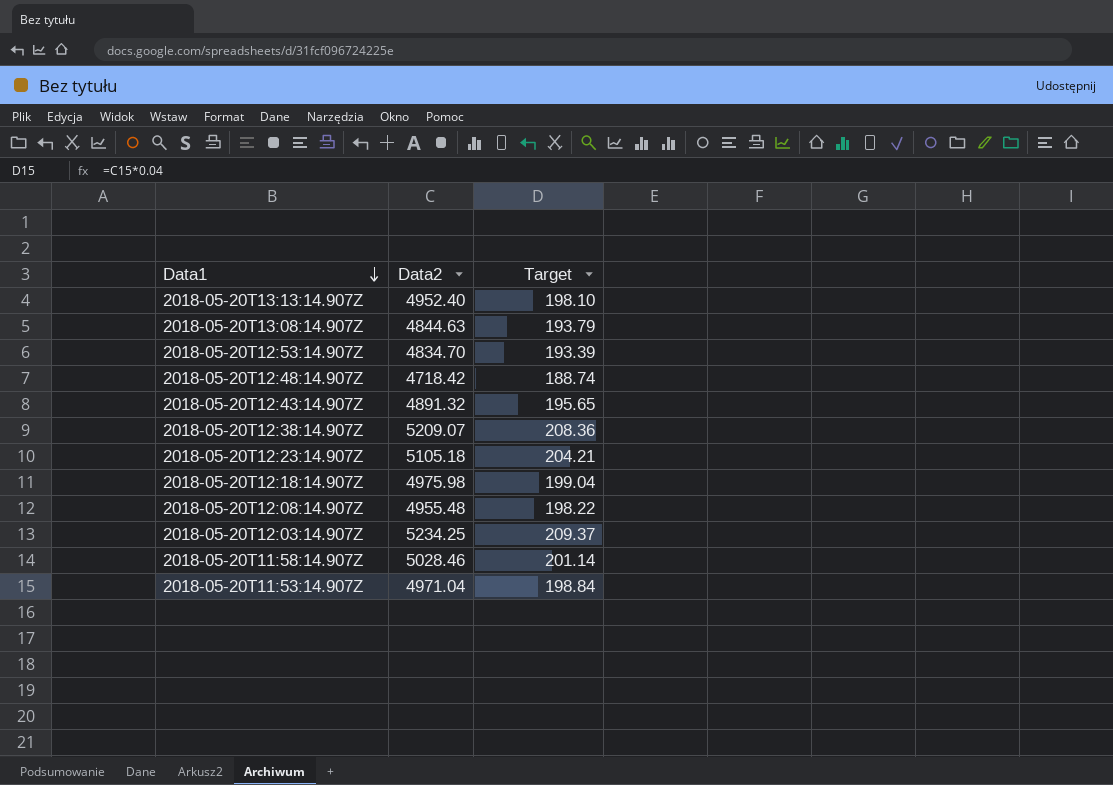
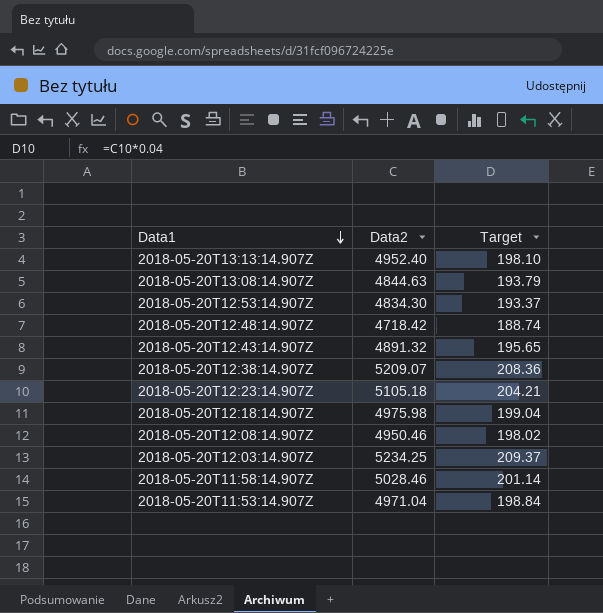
2018-05-20T12:53:14.907Z | Data2: 4834.70 -> 4834.30
2018-05-20T12:53:14.907Z | Target: 193.39 -> 193.37
2018-05-20T12:08:14.907Z | Data2: 4955.48 -> 4950.46
2018-05-20T12:08:14.907Z | Target: 198.22 -> 198.02

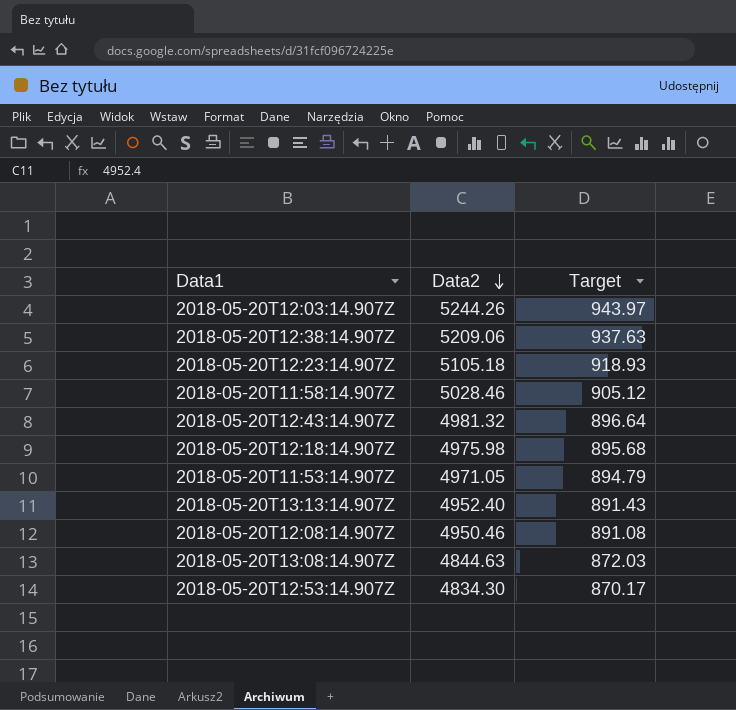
row order: Data1 descending -> Data2 descending
column Target | formula: [Data2] * 0.04 -> [Data2] * 0.18
row 2018-05-20T12:48:14.907Z: 4718.42 | 188.74 -> none
2018-05-20T12:03:14.907Z | Data2: 5234.25 -> 5244.26
2018-05-20T12:38:14.907Z | Data2: 5209.07 -> 5209.06
2018-05-20T12:43:14.907Z | Data2: 4891.32 -> 4981.32
2018-05-20T11:53:14.907Z | Data2: 4971.04 -> 4971.05

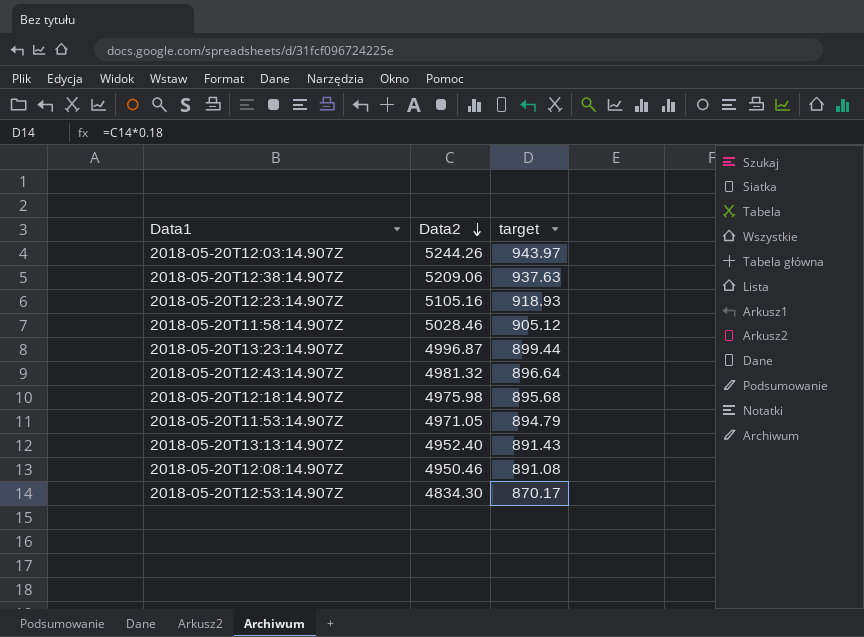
column name: Target -> target
row 2018-05-20T13:08:14.907Z: 4844.63 | 872.03 -> none
2018-05-20T12:23:14.907Z | Data2: 5105.18 -> 5105.16
row 2018-05-20T13:23:14.907Z: none -> 4996.87 | 899.44

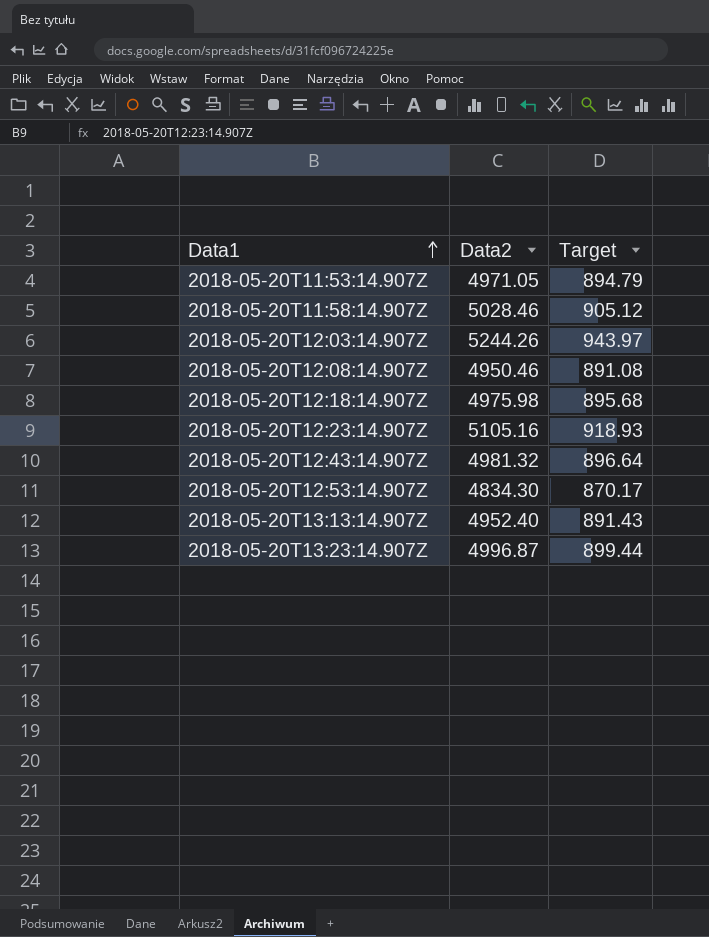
row order: Data2 descending -> Data1 ascending
column name: target -> Target
row 2018-05-20T12:38:14.907Z: 5209.06 | 937.63 -> none

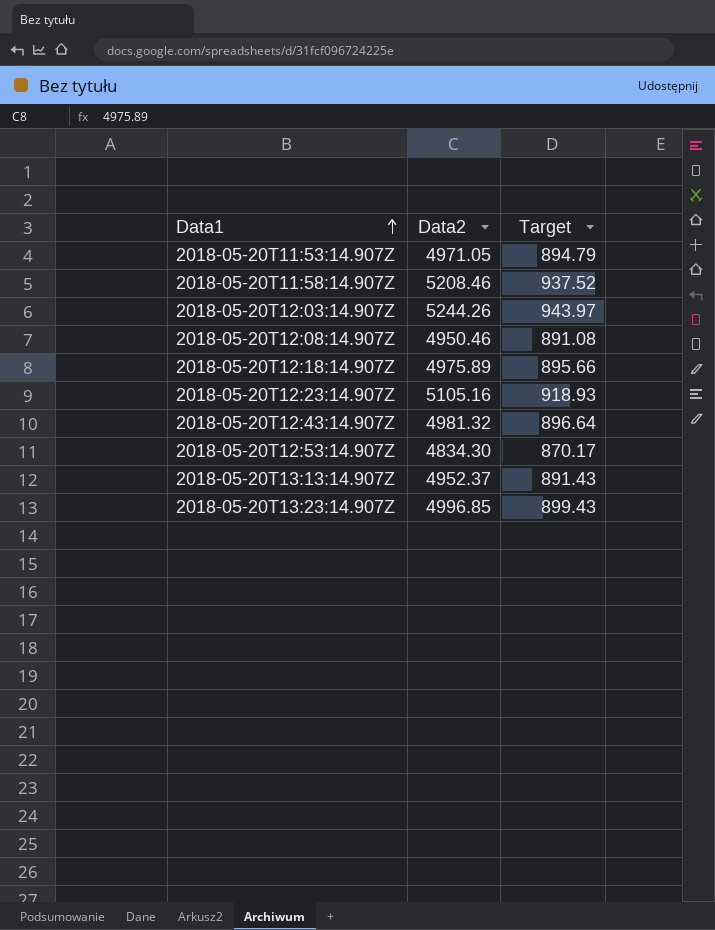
2018-05-20T11:58:14.907Z | Data2: 5028.46 -> 5208.46
2018-05-20T11:58:14.907Z | Target: 905.12 -> 937.52
2018-05-20T12:18:14.907Z | Data2: 4975.98 -> 4975.89
2018-05-20T12:18:14.907Z | Target: 895.68 -> 895.66
2018-05-20T13:13:14.907Z | Data2: 4952.40 -> 4952.37
2018-05-20T13:23:14.907Z | Data2: 4996.87 -> 4996.85
2018-05-20T13:23:14.907Z | Target: 899.44 -> 899.43

